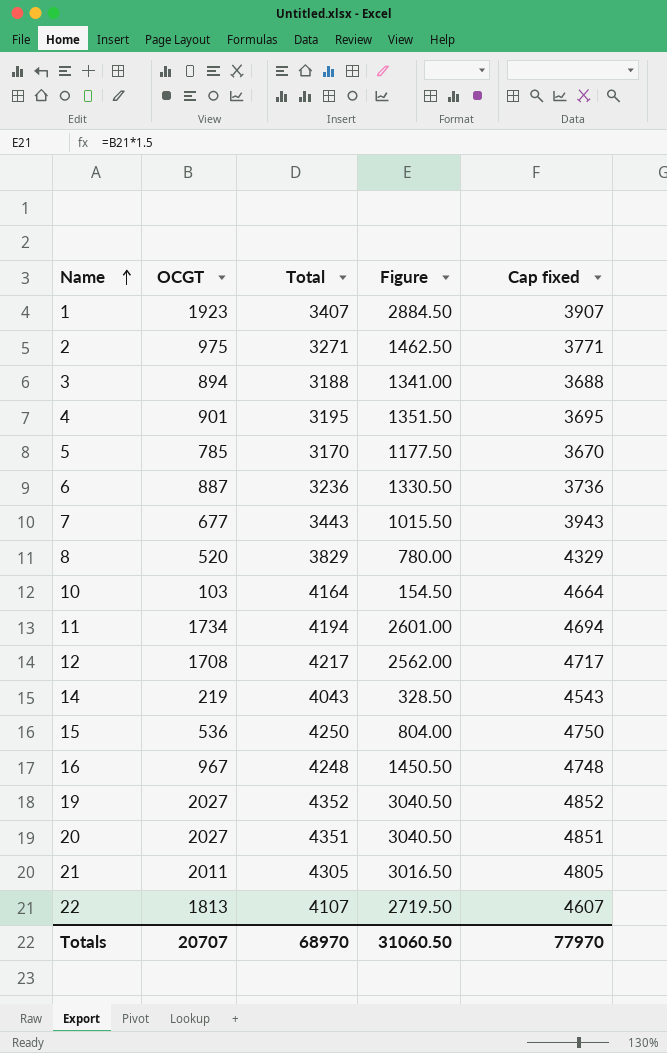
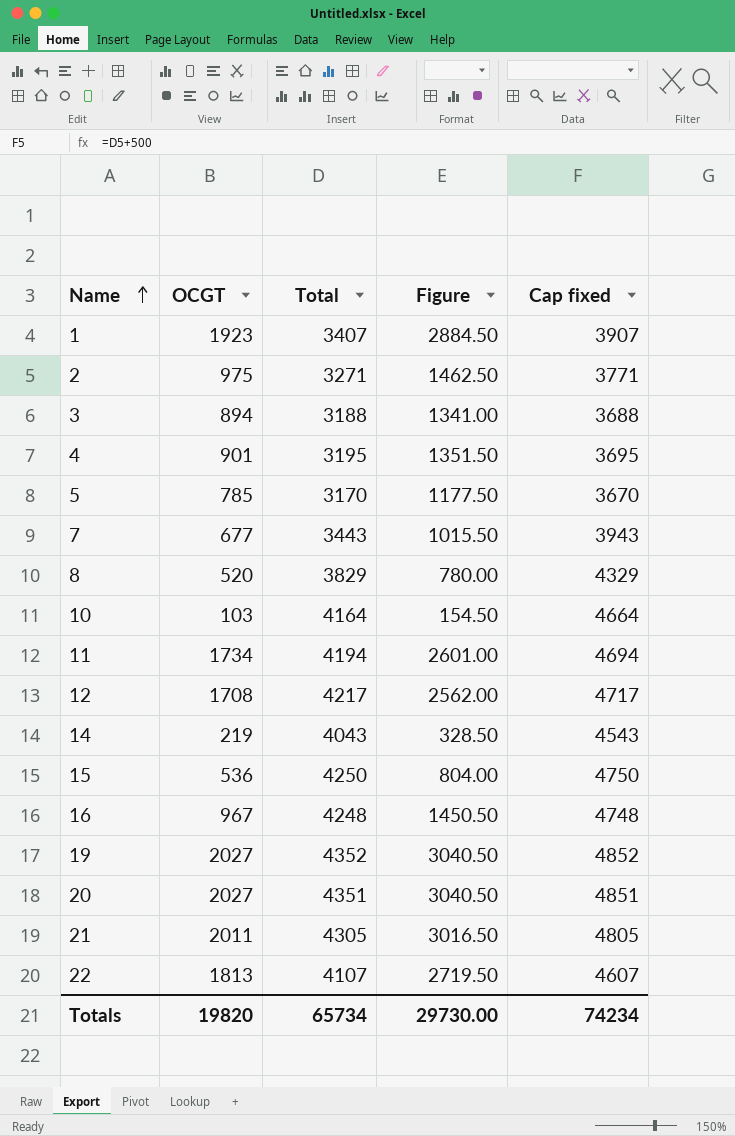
row 6: 887 | 3236 | 1330.50 | 3736 -> none
Totals | OCGT: 20707 -> 19820
Totals | Total: 68970 -> 65734
Totals | Figure: 31060.50 -> 29730.00
Totals | Cap fixed: 77970 -> 74234

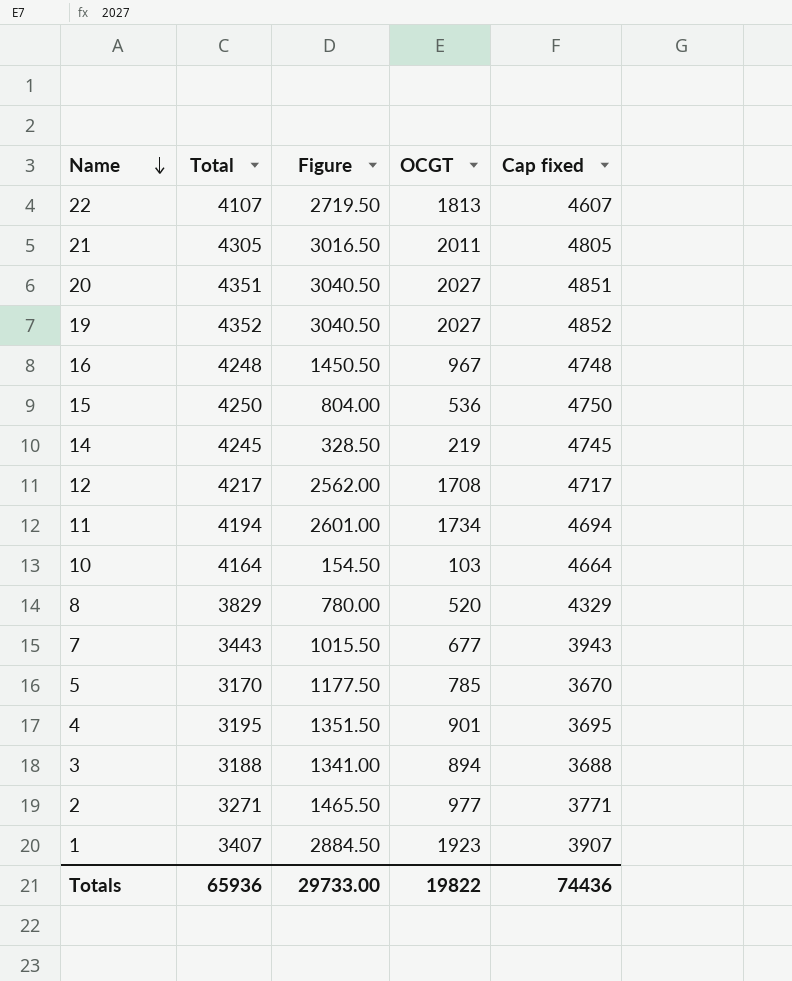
row order: Name ascending -> Name descending
column OCGT | position: 2 -> 4
14 | Total: 4043 -> 4245
14 | Cap fixed: 4543 -> 4745
2 | Figure: 1462.50 -> 1465.50
2 | OCGT: 975 -> 977
Totals | Total: 65734 -> 65936
Totals | Figure: 29730.00 -> 29733.00
Totals | OCGT: 19820 -> 19822
Totals | Cap fixed: 74234 -> 74436

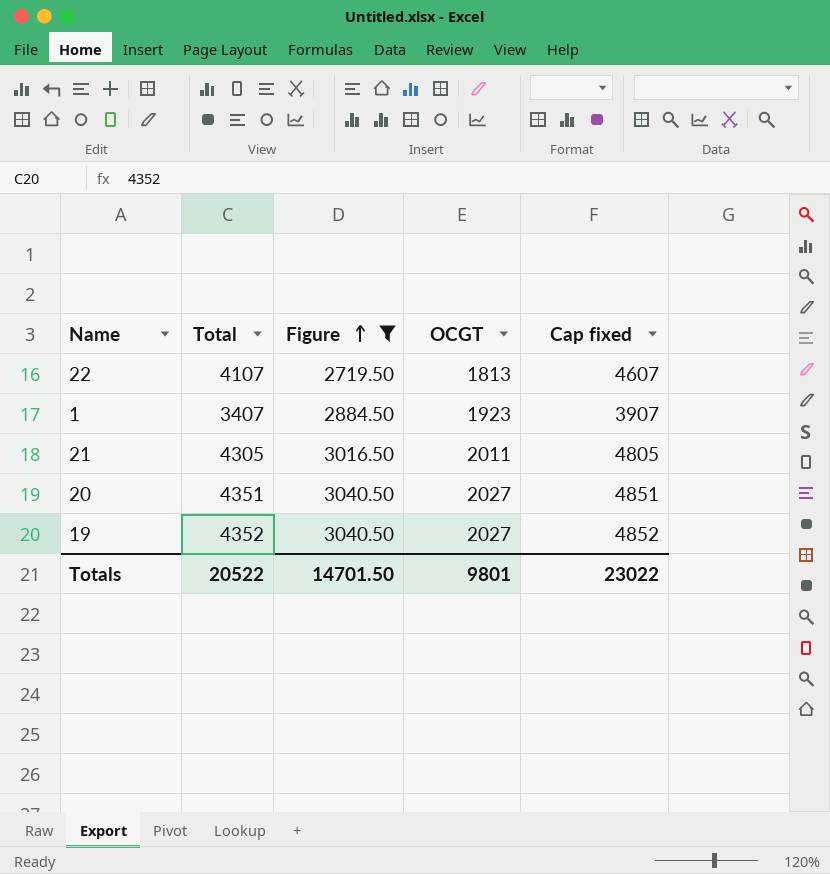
filter: none -> Figure >= 2719.50
row order: Name descending -> Figure ascending
Totals | Total: 65936 -> 20522
Totals | Figure: 29733.00 -> 14701.50
Totals | OCGT: 19822 -> 9801
Totals | Cap fixed: 74436 -> 23022

